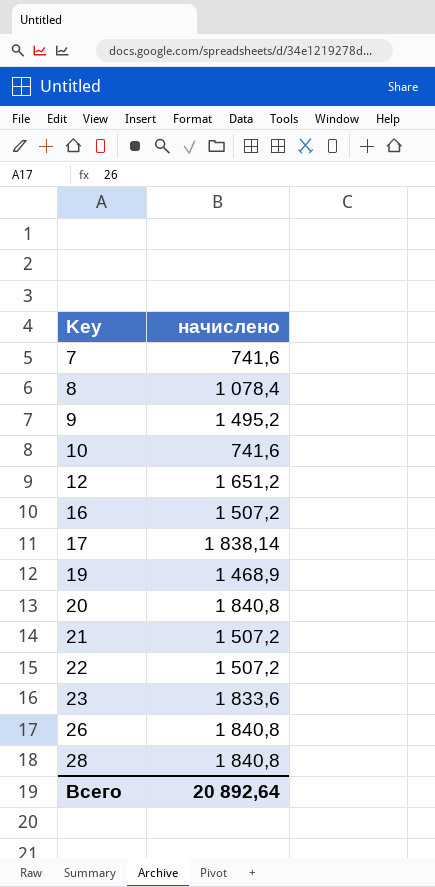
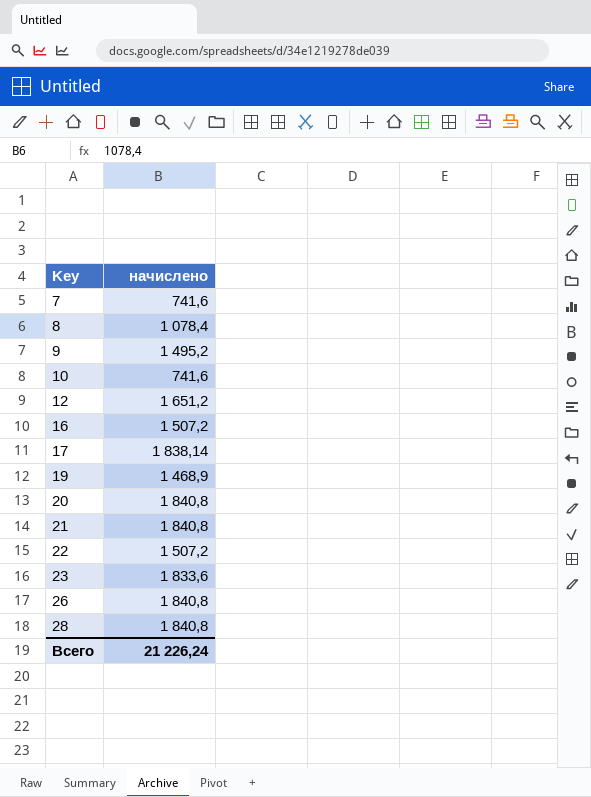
21 | начислено: 1 507,2 -> 1 840,8
Всего | начислено: 20 892,64 -> 21 226,24

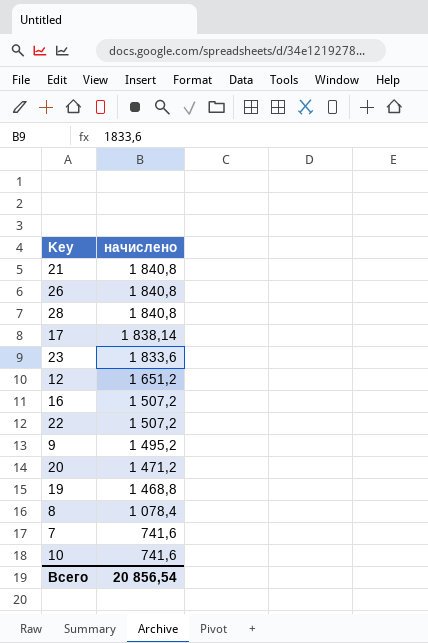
row order: Key ascending -> начислено descending
20 | начислено: 1 840,8 -> 1 471,2
19 | начислено: 1 468,9 -> 1 468,8
Всего | начислено: 21 226,24 -> 20 856,54

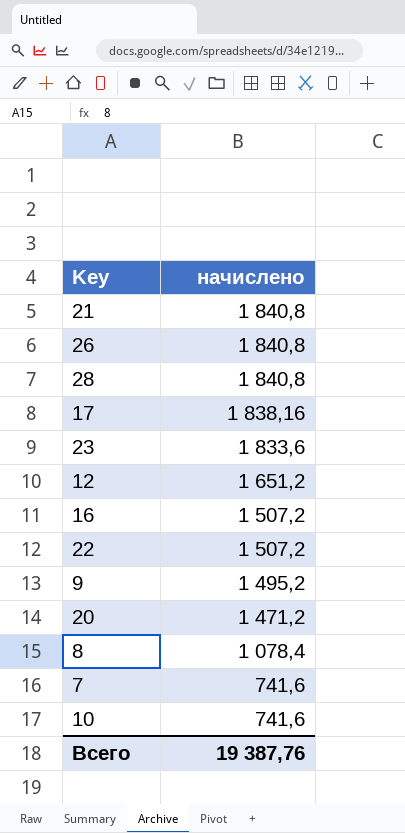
row 19: 1 468,8 -> none
17 | начислено: 1 838,14 -> 1 838,16
Всего | начислено: 20 856,54 -> 19 387,76

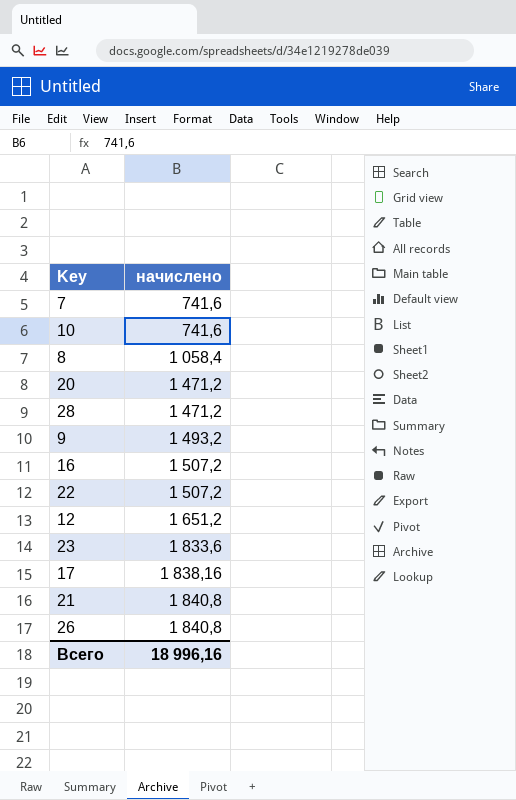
row order: начислено descending -> начислено ascending
8 | начислено: 1 078,4 -> 1 058,4
28 | начислено: 1 840,8 -> 1 471,2
9 | начислено: 1 495,2 -> 1 493,2
Всего | начислено: 19 387,76 -> 18 996,16

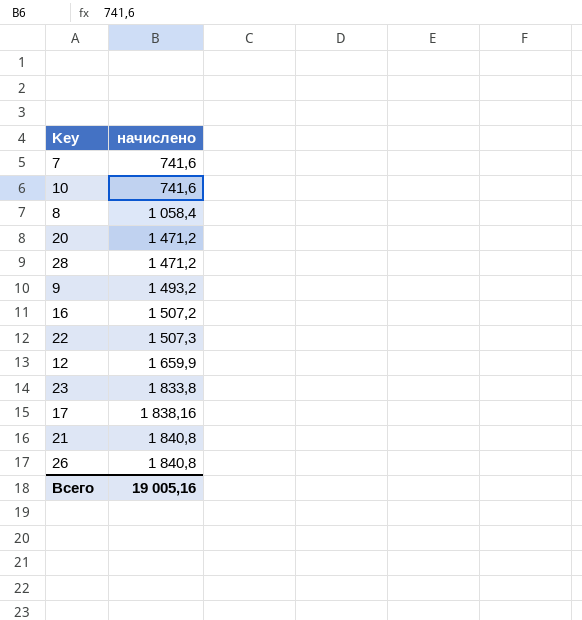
22 | начислено: 1 507,2 -> 1 507,3
12 | начислено: 1 651,2 -> 1 659,9
23 | начислено: 1 833,6 -> 1 833,8
Всего | начислено: 18 996,16 -> 19 005,16

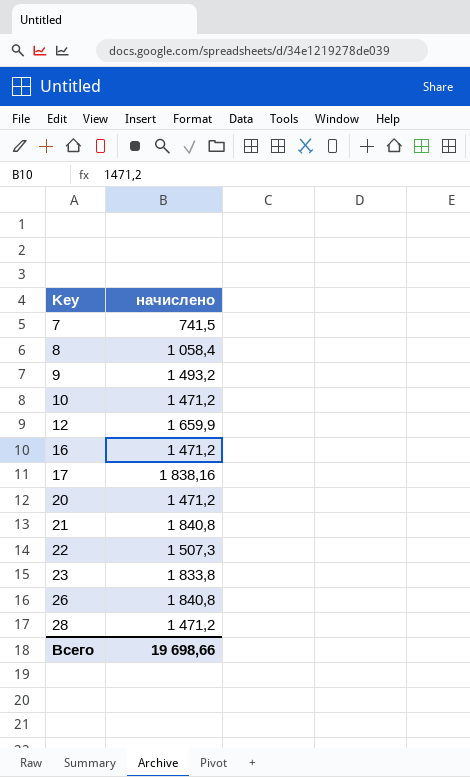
row order: начислено ascending -> Key ascending
7 | начислено: 741,6 -> 741,5
10 | начислено: 741,6 -> 1 471,2
16 | начислено: 1 507,2 -> 1 471,2
Всего | начислено: 19 005,16 -> 19 698,66

